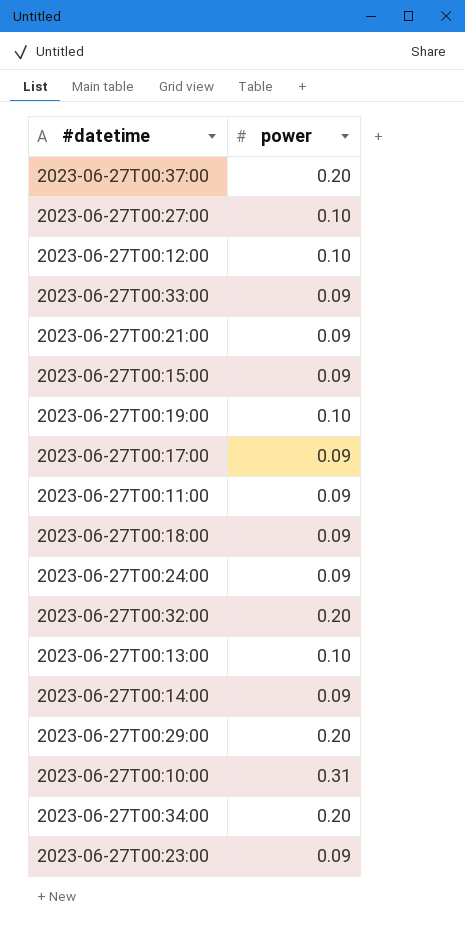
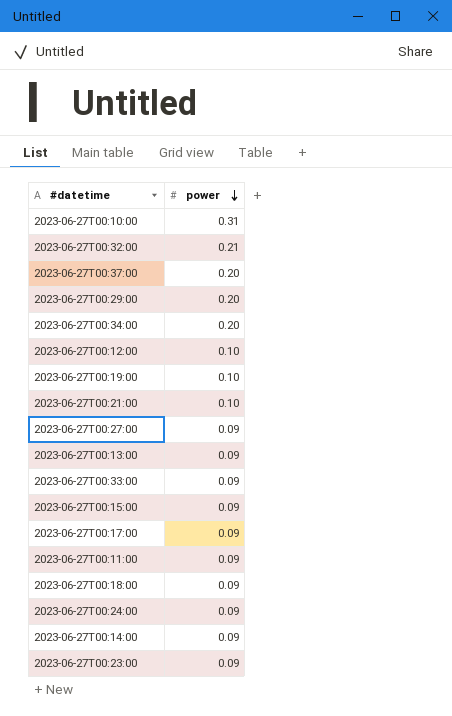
row order: none -> power descending
2023-06-27T00:32:00 | power: 0.20 -> 0.21
2023-06-27T00:21:00 | power: 0.09 -> 0.10
2023-06-27T00:27:00 | power: 0.10 -> 0.09
2023-06-27T00:13:00 | power: 0.10 -> 0.09

